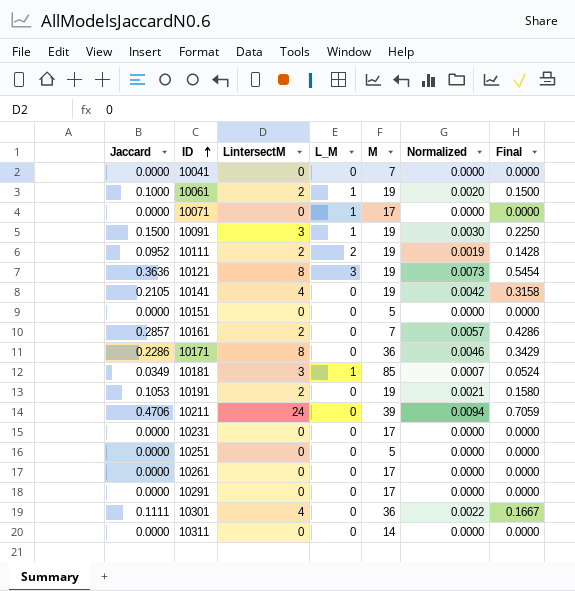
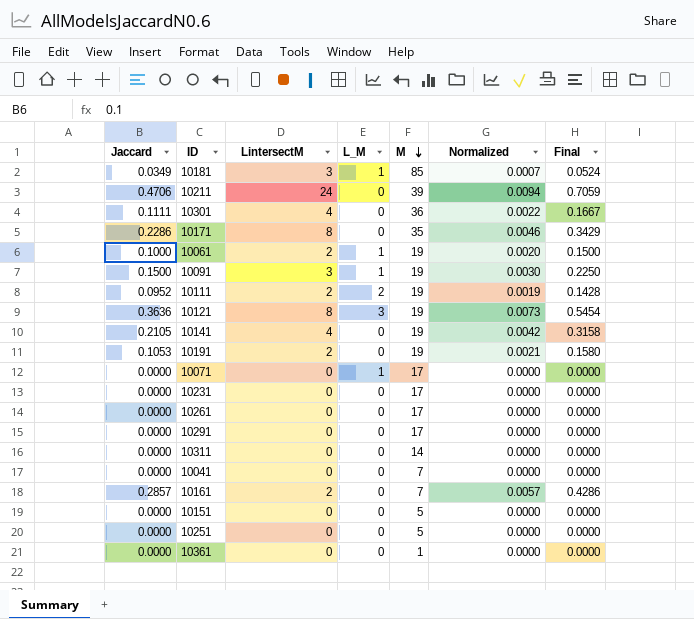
row order: ID ascending -> M descending
10171 | M: 36 -> 35
row 10361: none -> 0.0000 | 0 | 0 | 1 | 0.0000 | 0.0000

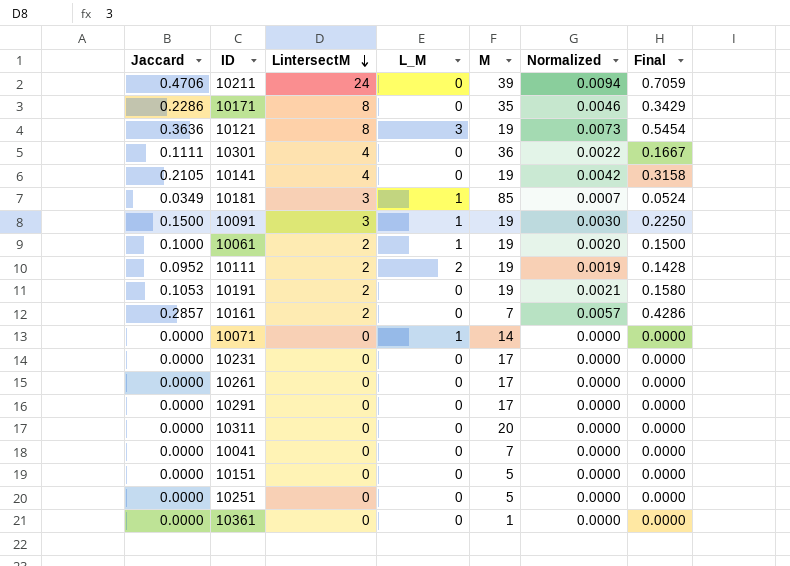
row order: M descending -> LintersectM descending
10071 | M: 17 -> 14
10311 | M: 14 -> 20

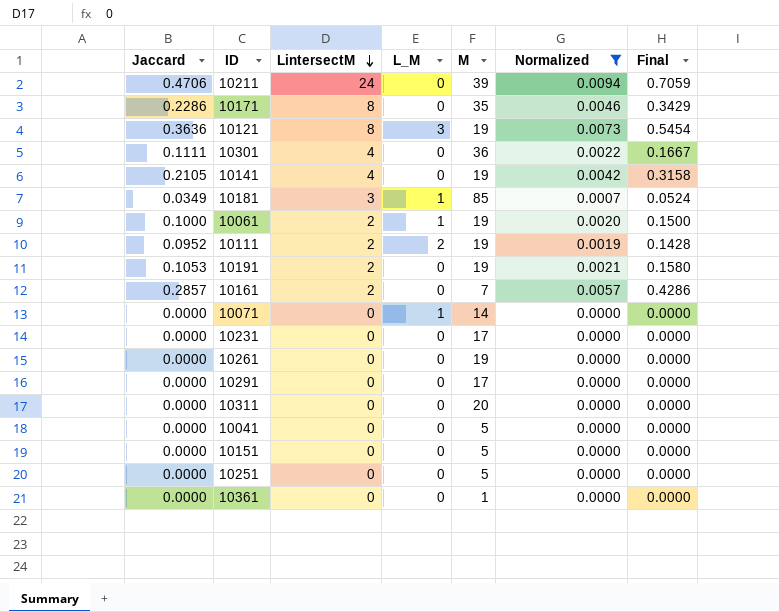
filter: none -> Normalized != 0.0030
10261 | M: 17 -> 19
10041 | M: 7 -> 5

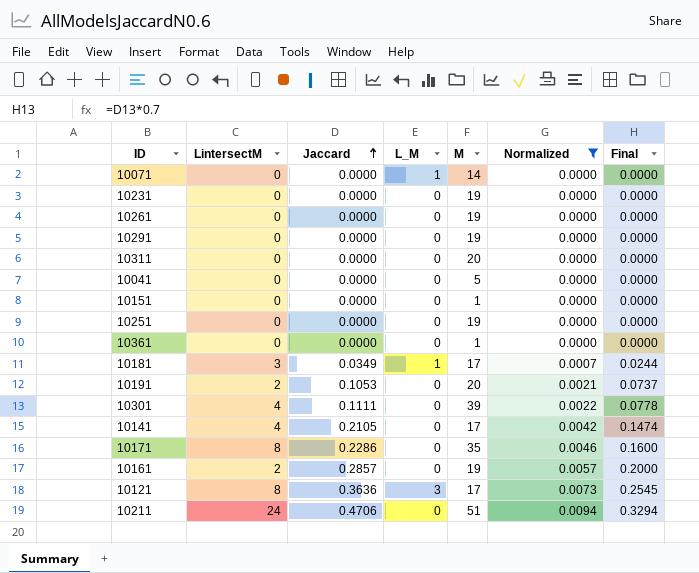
row order: LintersectM descending -> Jaccard ascending
column Jaccard | position: 1 -> 3
column Final | formula: [Jaccard] * 1.5 -> [Jaccard] * 0.7
row 10061: 0.1000 | 2 | 1 | 19 | 0.0020 | 0.1500 -> none
row 10111: 0.0952 | 2 | 2 | 19 | 0.0019 | 0.1428 -> none
10231 | M: 17 -> 19
10291 | M: 17 -> 19
10151 | M: 5 -> 1
10251 | M: 5 -> 19
10181 | M: 85 -> 17
10191 | M: 19 -> 20
10301 | M: 36 -> 39
10141 | M: 19 -> 17
10161 | M: 7 -> 19
10121 | M: 19 -> 17
10211 | M: 39 -> 51

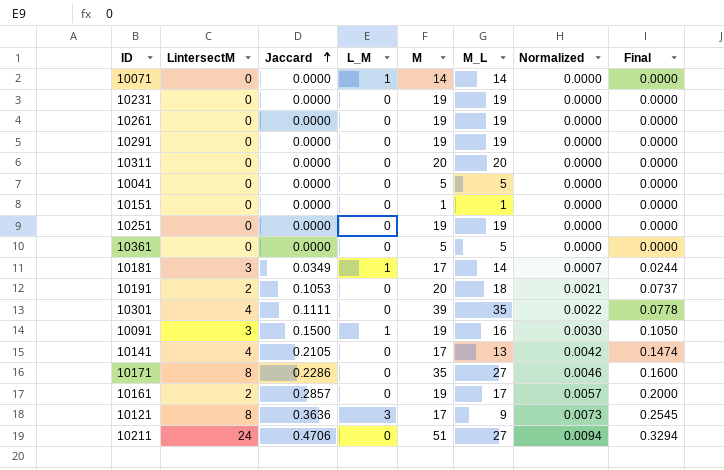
filter: Normalized != 0.0030 -> none
column M_L | formula: none -> [M] - [LintersectM]
10361 | M: 1 -> 5

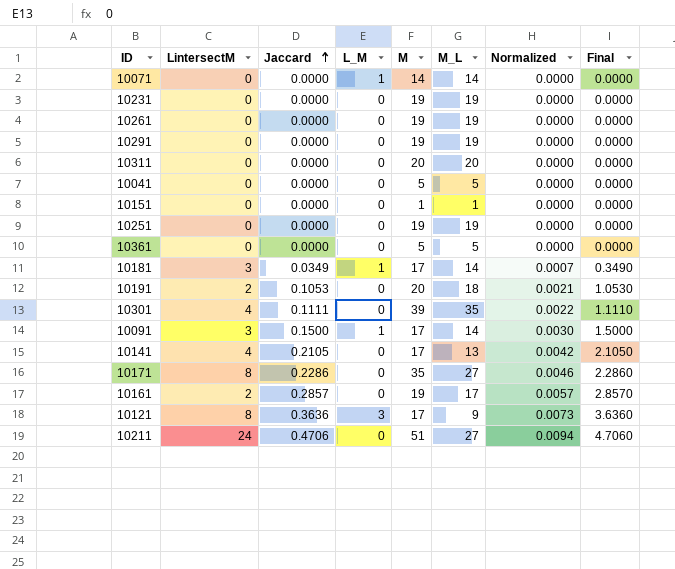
column Final | formula: [Jaccard] * 0.7 -> [Jaccard] * 10
10091 | M: 19 -> 17
10091 | M_L: 16 -> 14

